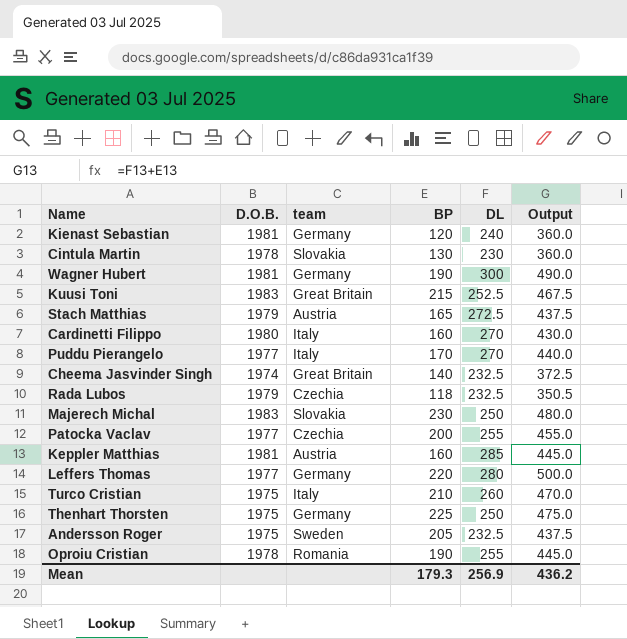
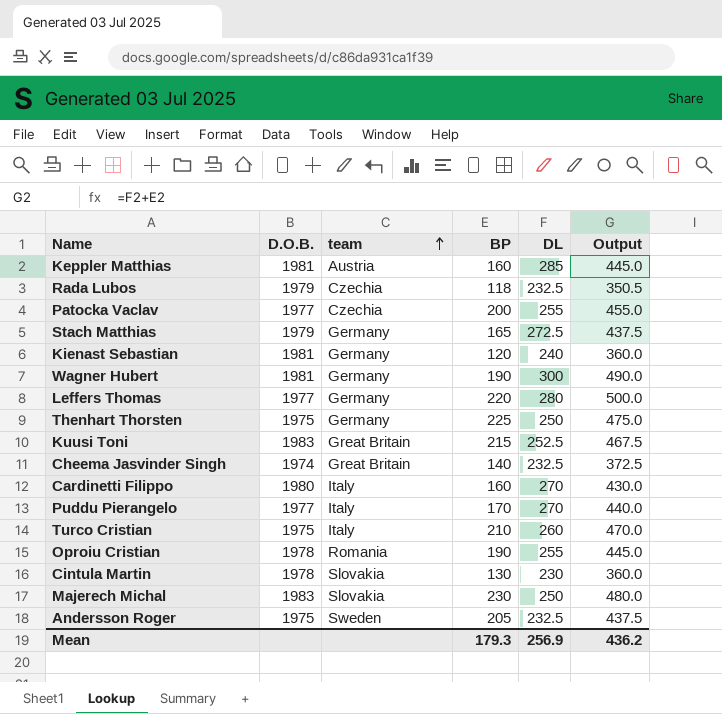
row order: none -> team ascending
Stach Matthias | team: Austria -> Germany

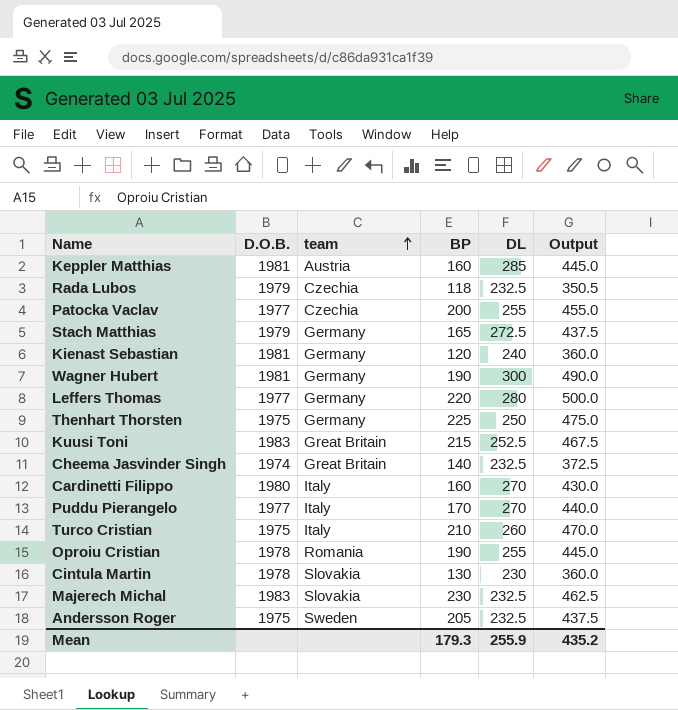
Majerech Michal | DL: 250 -> 232.5
Majerech Michal | Output: 480.0 -> 462.5
Mean | DL: 256.9 -> 255.9
Mean | Output: 436.2 -> 435.2

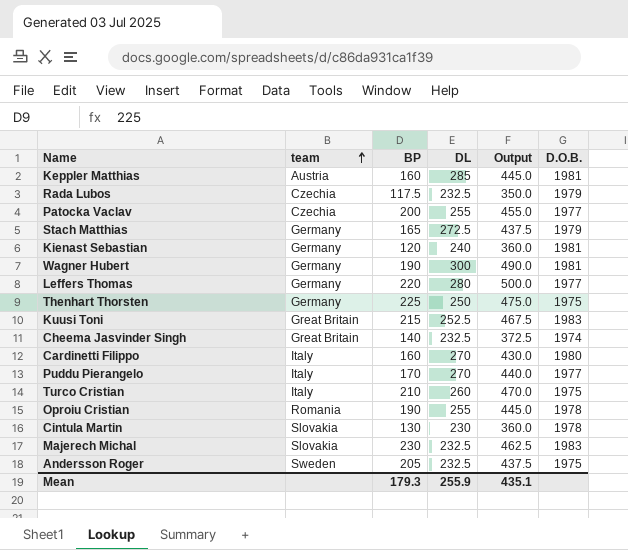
column D.O.B. | position: 2 -> 6
Rada Lubos | BP: 118 -> 117.5
Rada Lubos | Output: 350.5 -> 350.0
Mean | Output: 435.2 -> 435.1

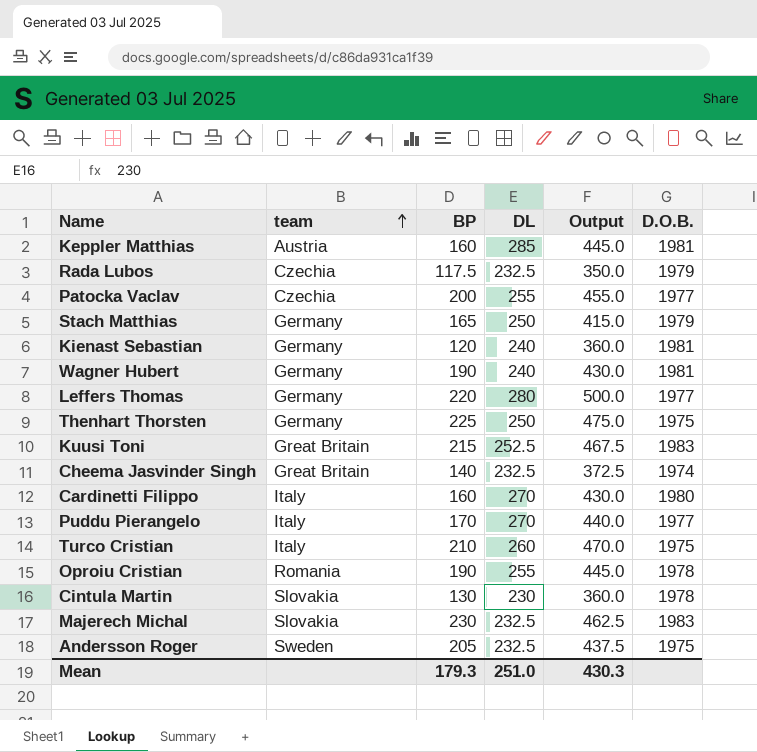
Stach Matthias | DL: 272.5 -> 250
Stach Matthias | Output: 437.5 -> 415.0
Wagner Hubert | DL: 300 -> 240
Wagner Hubert | Output: 490.0 -> 430.0
Mean | DL: 255.9 -> 251.0
Mean | Output: 435.1 -> 430.3

